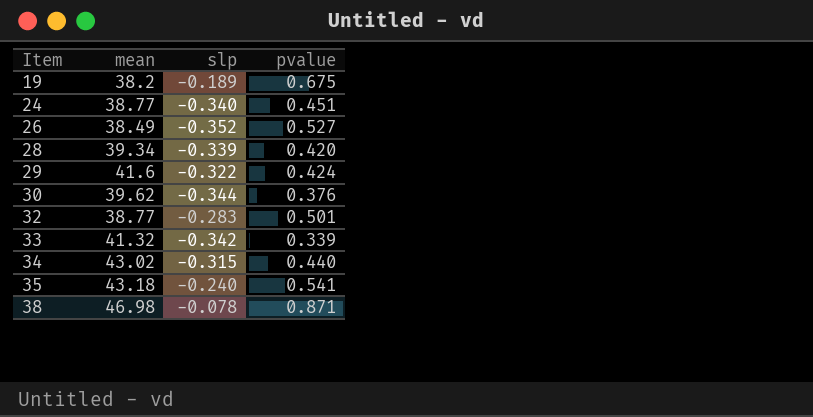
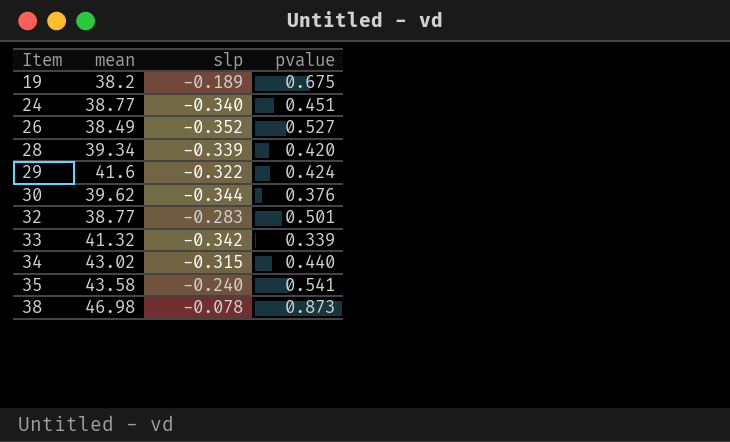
35 | mean: 43.18 -> 43.58
38 | pvalue: 0.871 -> 0.873

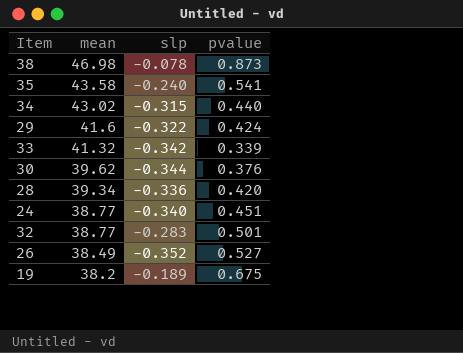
row order: Item ascending -> mean descending
28 | slp: -0.339 -> -0.336

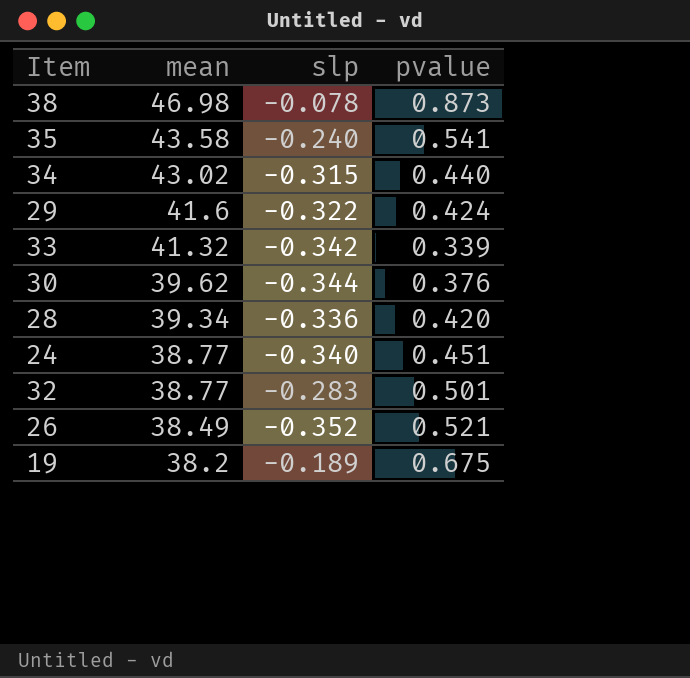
26 | pvalue: 0.527 -> 0.521

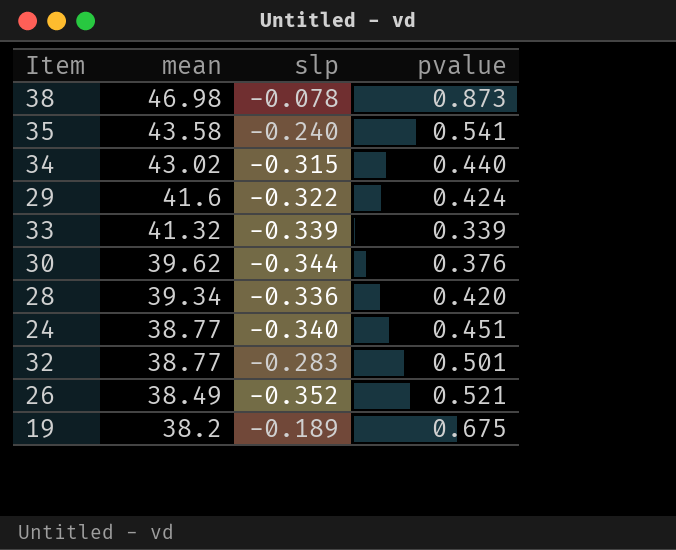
33 | slp: -0.342 -> -0.339

